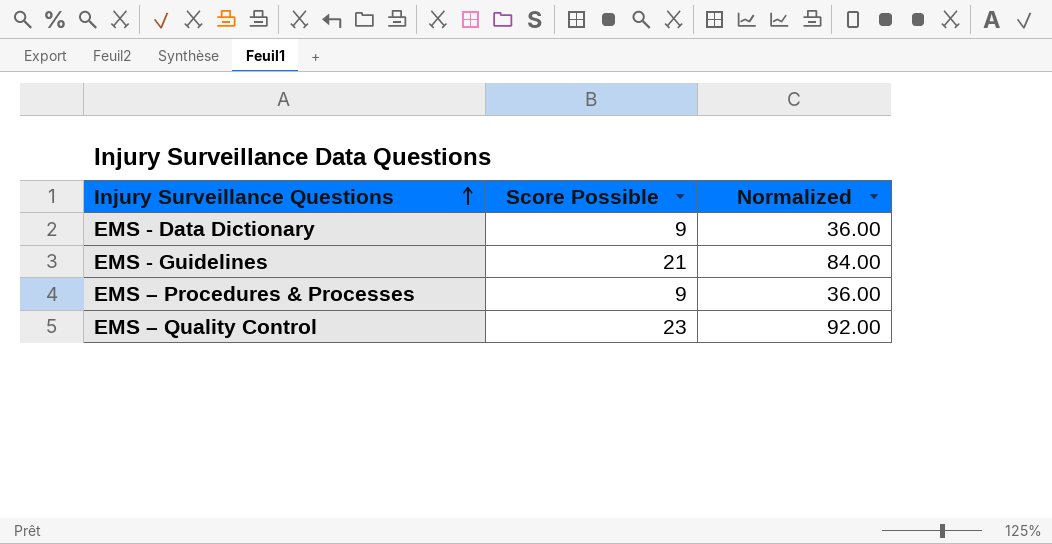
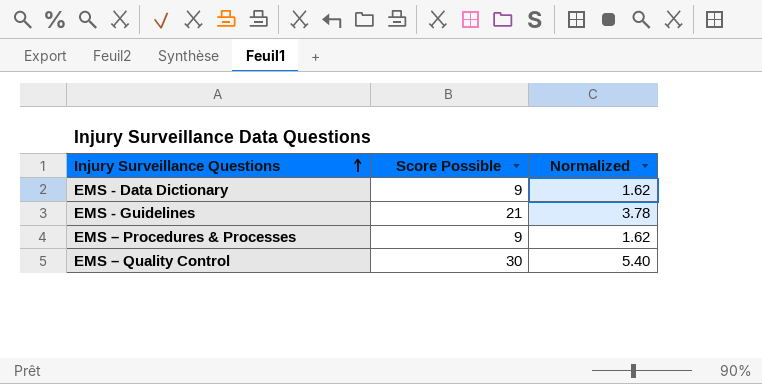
column Normalized | formula: [Score Possible] * 4 -> [Score Possible] * 0.18
EMS – Quality Control | Score Possible: 23 -> 30

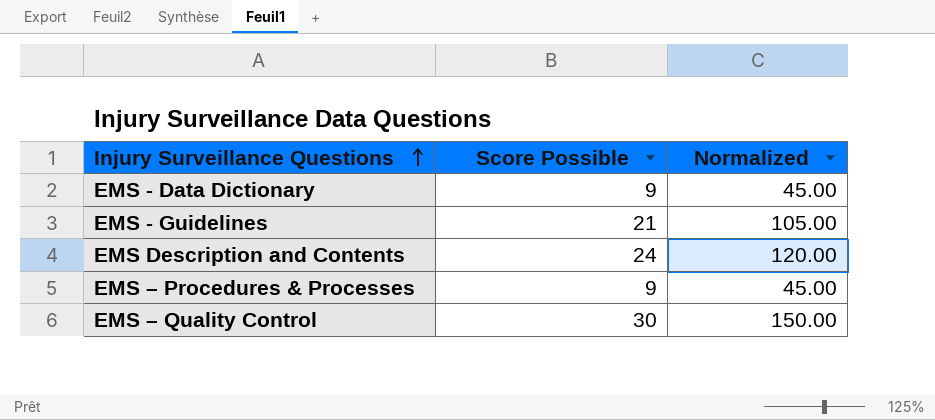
column Normalized | formula: [Score Possible] * 0.18 -> [Score Possible] * 5
row EMS Description and Contents: none -> 24 | 120.00

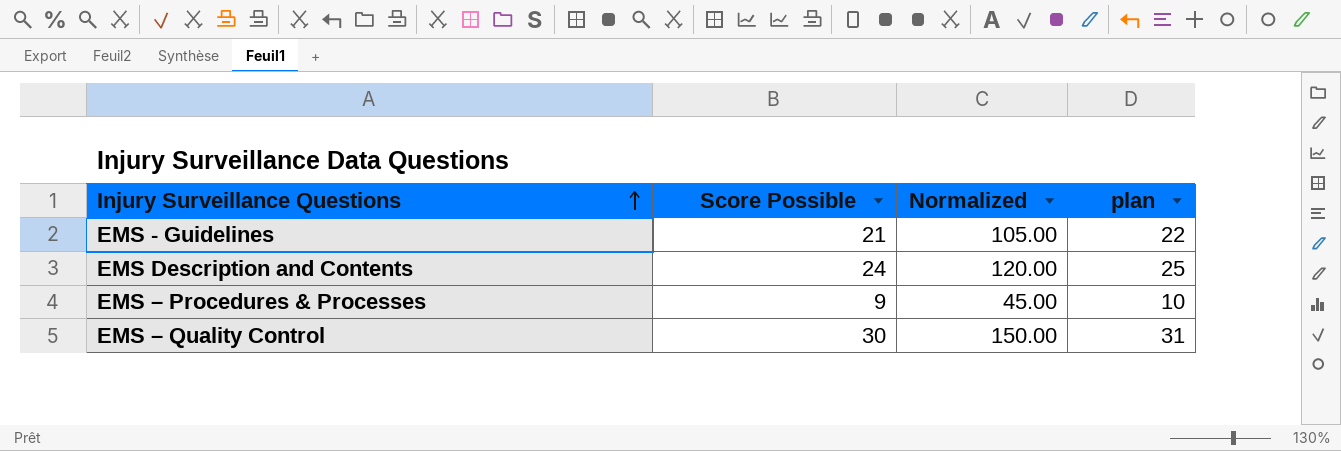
column plan | formula: none -> [Score Possible] + 1
row EMS - Data Dictionary: 9 | 45.00 -> none

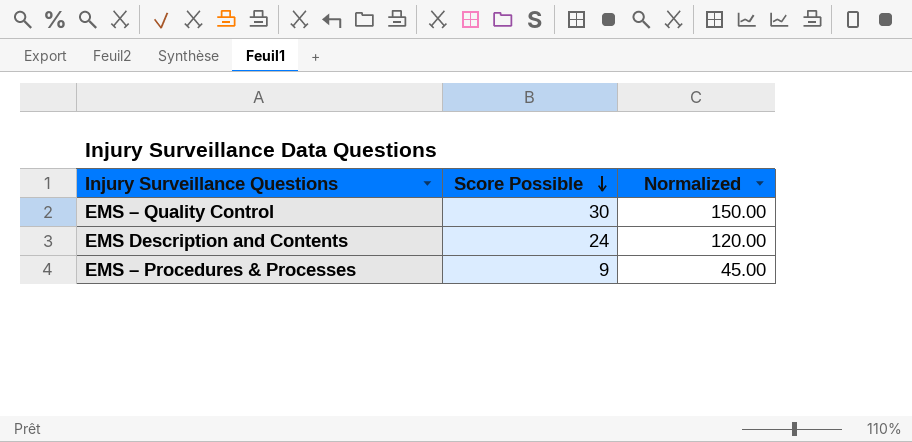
row order: Injury Surveillance Questions ascending -> Score Possible descending
column plan | formula: [Score Possible] + 1 -> none
row EMS - Guidelines: 21 | 105.00 | 22 -> none

